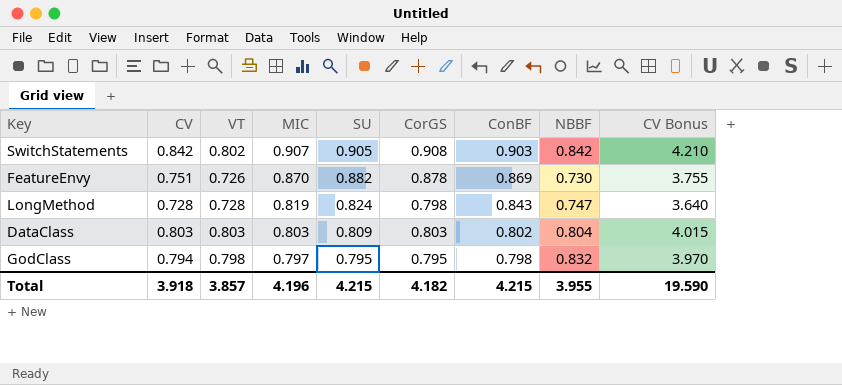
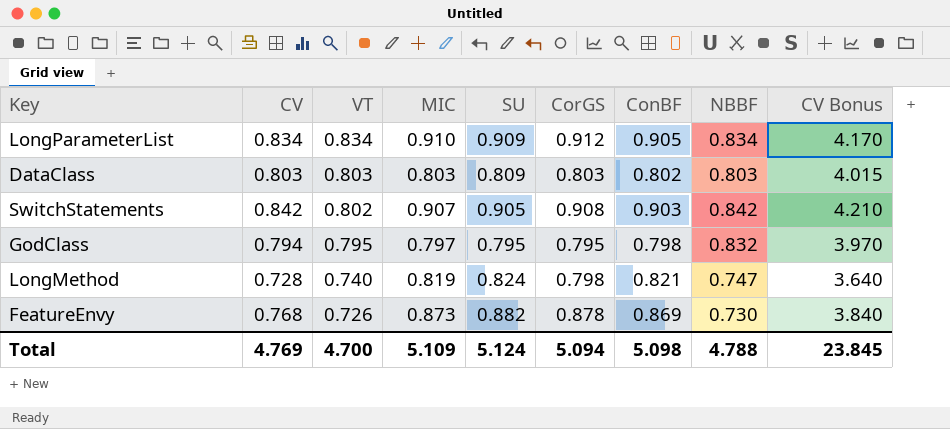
row order: MIC descending -> VT descending
row LongParameterList: none -> 0.834 | 0.834 | 0.910 | 0.909 | 0.912 | 0.905 | 0.834 | 4.170
DataClass | NBBF: 0.804 -> 0.803
GodClass | VT: 0.798 -> 0.795
LongMethod | VT: 0.728 -> 0.740
LongMethod | ConBF: 0.843 -> 0.821
FeatureEnvy | CV: 0.751 -> 0.768
FeatureEnvy | MIC: 0.870 -> 0.873
FeatureEnvy | CV Bonus: 3.755 -> 3.840
Total | CV: 3.918 -> 4.769
Total | VT: 3.857 -> 4.700
Total | MIC: 4.196 -> 5.109
Total | SU: 4.215 -> 5.124
Total | CorGS: 4.182 -> 5.094
Total | ConBF: 4.215 -> 5.098
Total | NBBF: 3.955 -> 4.788
Total | CV Bonus: 19.590 -> 23.845

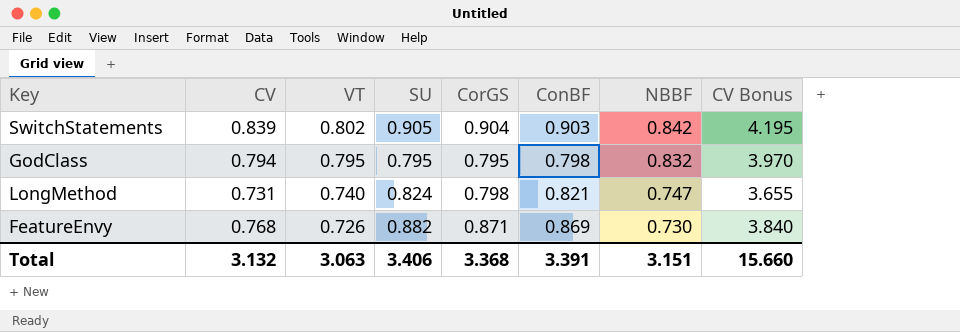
column MIC | position: 4 -> none
row LongParameterList: 0.834 | 0.834 | 0.910 | 0.909 | 0.912 | 0.905 | 0.834 | 4.170 -> none
row DataClass: 0.803 | 0.803 | 0.803 | 0.809 | 0.803 | 0.802 | 0.803 | 4.015 -> none
SwitchStatements | CV: 0.842 -> 0.839
SwitchStatements | CorGS: 0.908 -> 0.904
SwitchStatements | CV Bonus: 4.210 -> 4.195
LongMethod | CV: 0.728 -> 0.731
LongMethod | CV Bonus: 3.640 -> 3.655
FeatureEnvy | CorGS: 0.878 -> 0.871
Total | CV: 4.769 -> 3.132
Total | VT: 4.700 -> 3.063
Total | SU: 5.124 -> 3.406
Total | CorGS: 5.094 -> 3.368
Total | ConBF: 5.098 -> 3.391
Total | NBBF: 4.788 -> 3.151
Total | CV Bonus: 23.845 -> 15.660

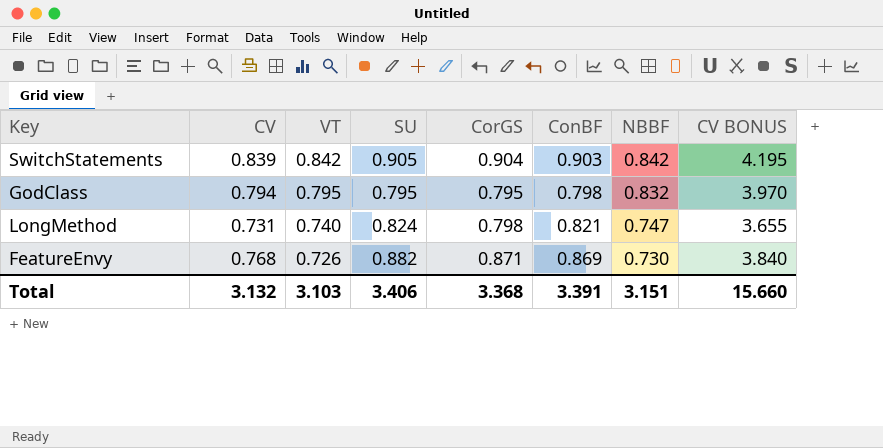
column name: CV Bonus -> CV BONUS
SwitchStatements | VT: 0.802 -> 0.842
Total | VT: 3.063 -> 3.103

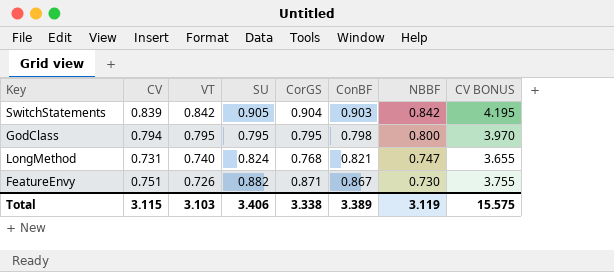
GodClass | NBBF: 0.832 -> 0.800
LongMethod | CorGS: 0.798 -> 0.768
FeatureEnvy | CV: 0.768 -> 0.751
FeatureEnvy | ConBF: 0.869 -> 0.867
FeatureEnvy | CV BONUS: 3.840 -> 3.755
Total | CV: 3.132 -> 3.115
Total | CorGS: 3.368 -> 3.338
Total | ConBF: 3.391 -> 3.389
Total | NBBF: 3.151 -> 3.119
Total | CV BONUS: 15.660 -> 15.575

